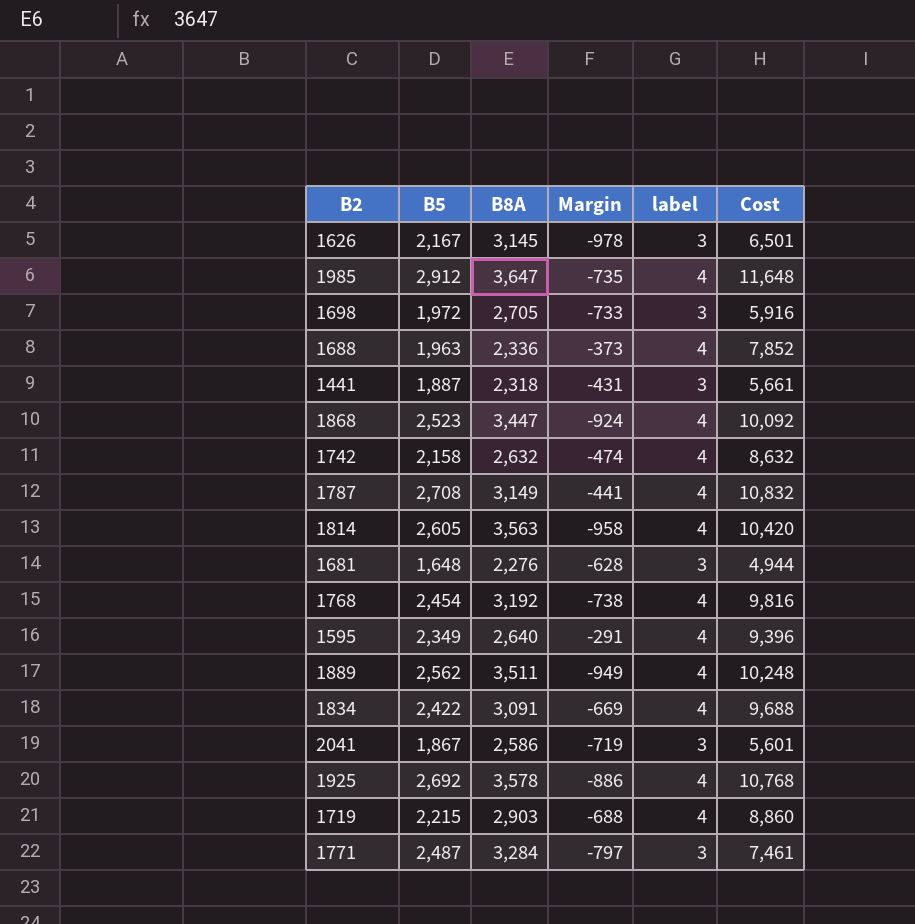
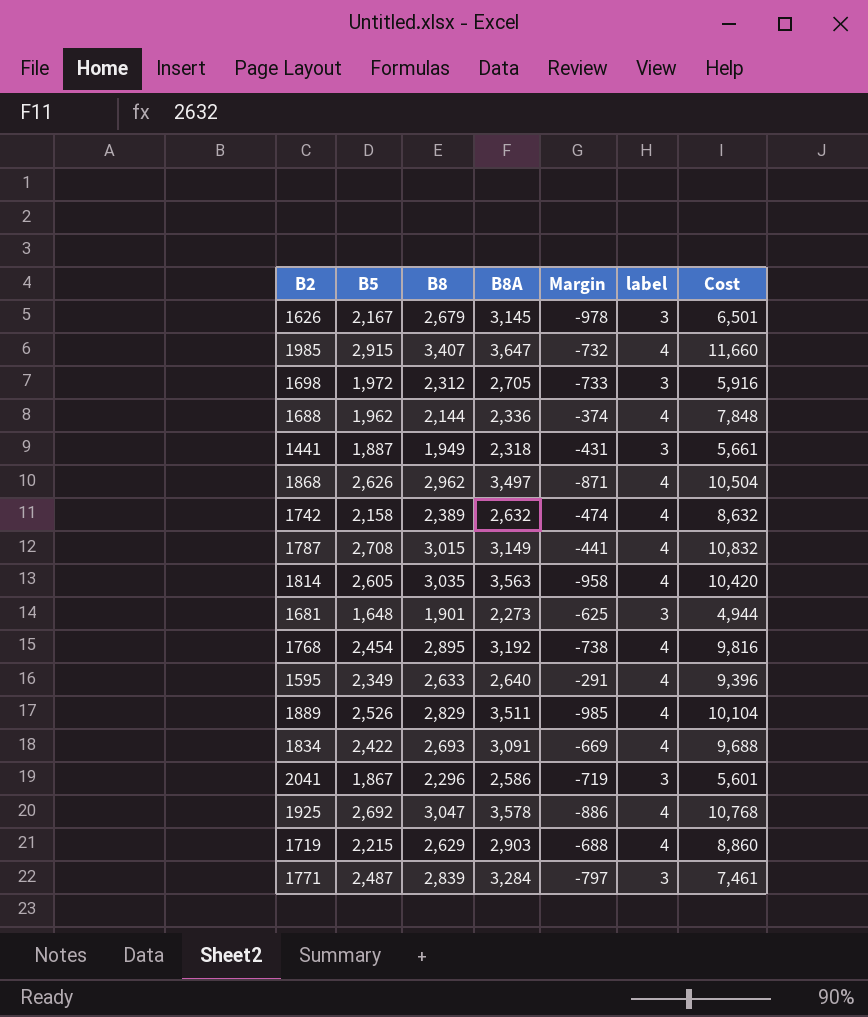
column B8 | position: none -> 3
1985 | B5: 2,912 -> 2,915
1985 | Margin: -735 -> -732
1985 | Cost: 11,648 -> 11,660
1688 | B5: 1,963 -> 1,962
1688 | Margin: -373 -> -374
1688 | Cost: 7,852 -> 7,848
1868 | B5: 2,523 -> 2,626
1868 | B8A: 3,447 -> 3,497
1868 | Margin: -924 -> -871
1868 | Cost: 10,092 -> 10,504
1681 | B8A: 2,276 -> 2,273
1681 | Margin: -628 -> -625
1889 | B5: 2,562 -> 2,526
1889 | Margin: -949 -> -985
1889 | Cost: 10,248 -> 10,104

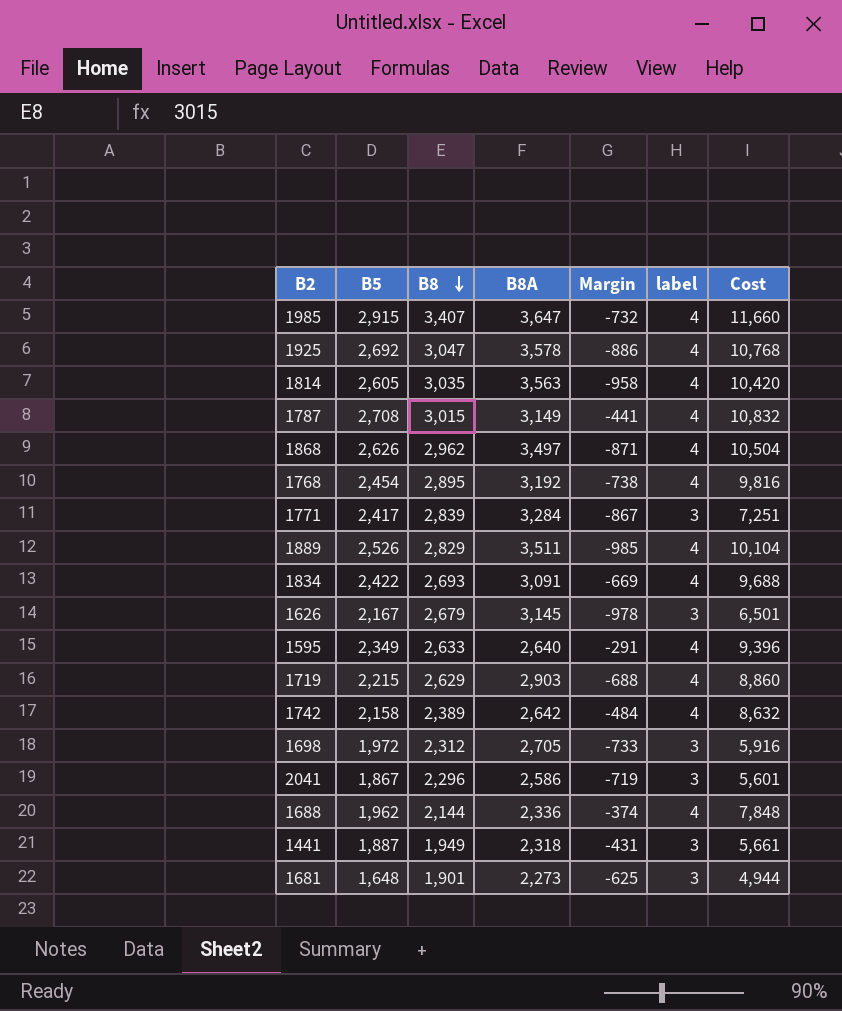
row order: none -> B8 descending
1771 | B5: 2,487 -> 2,417
1771 | Margin: -797 -> -867
1771 | Cost: 7,461 -> 7,251
1742 | B8A: 2,632 -> 2,642
1742 | Margin: -474 -> -484

